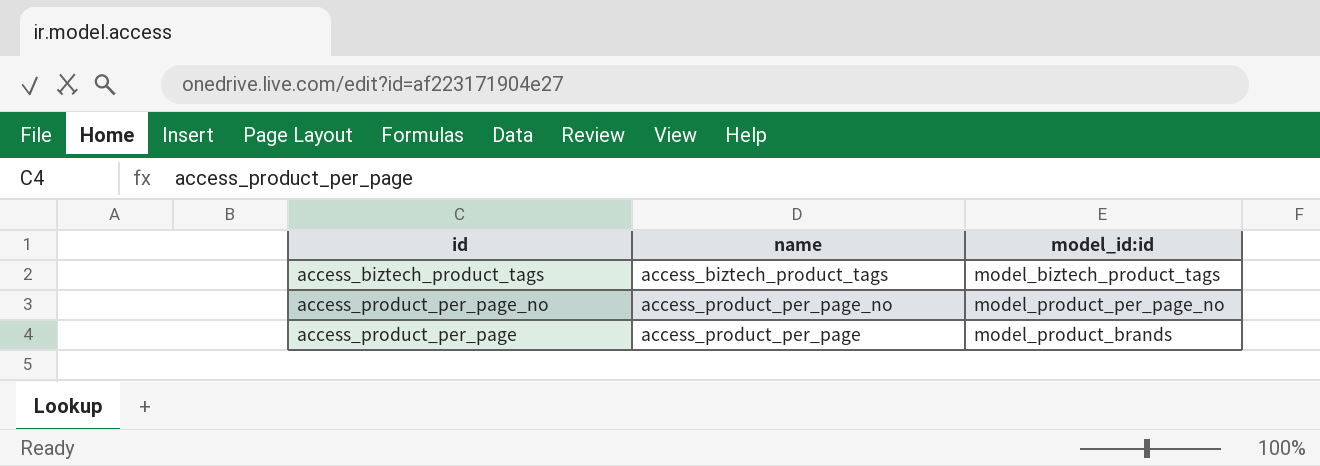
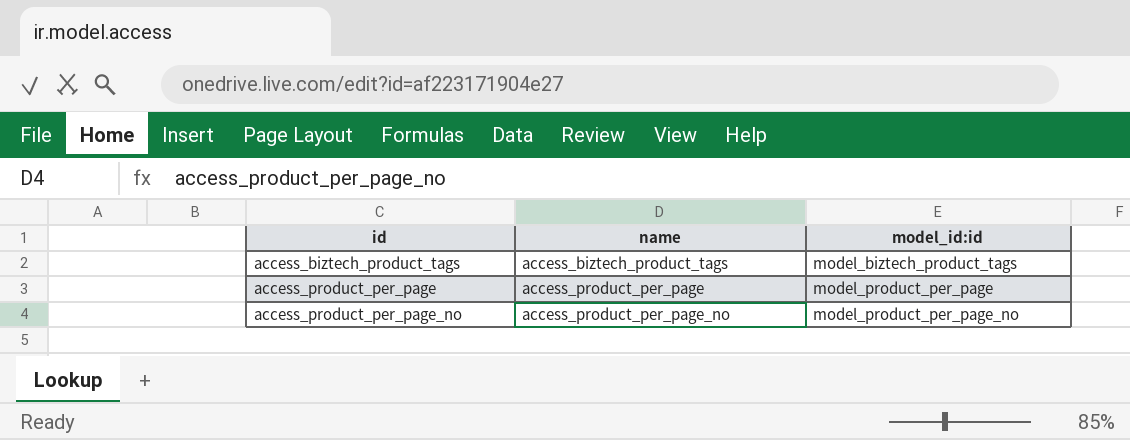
row order: none -> id ascending
access_product_per_page | model_id:id: model_product_brands -> model_product_per_page

